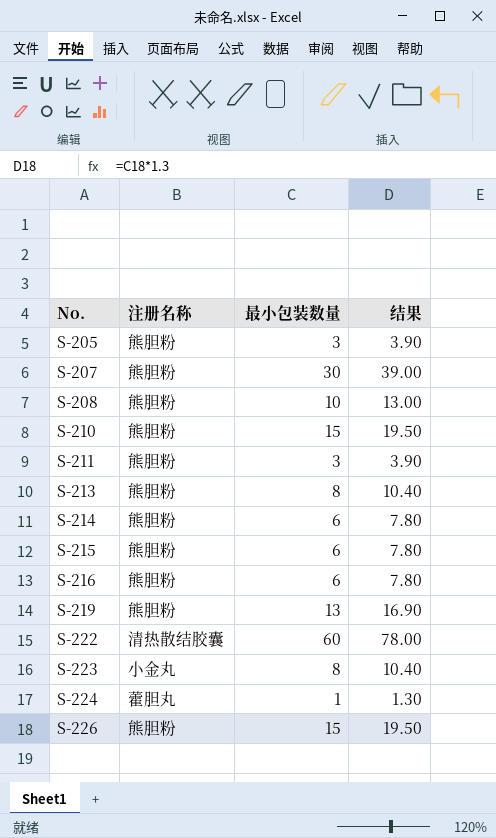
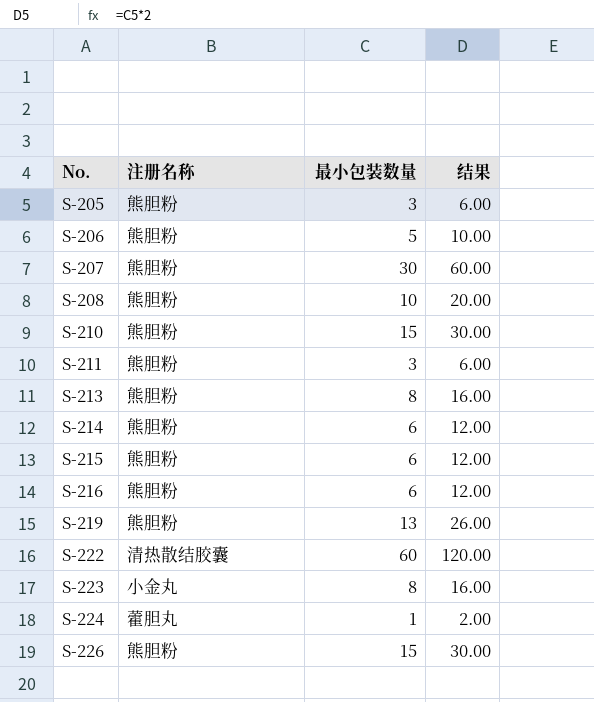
column 结果 | formula: [最小包装数量] * 1.3 -> [最小包装数量] * 2
row S-206: none -> 熊胆粉 | 5 | 10.00

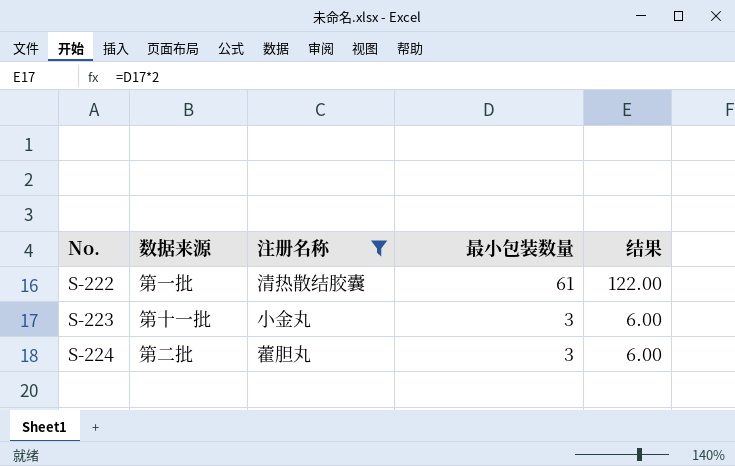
filter: none -> 注册名称 != 熊胆粉
column 数据来源 | position: none -> 2
S-222 | 最小包装数量: 60 -> 61
S-222 | 结果: 120.00 -> 122.00
S-223 | 最小包装数量: 8 -> 3
S-223 | 结果: 16.00 -> 6.00
S-224 | 最小包装数量: 1 -> 3
S-224 | 结果: 2.00 -> 6.00

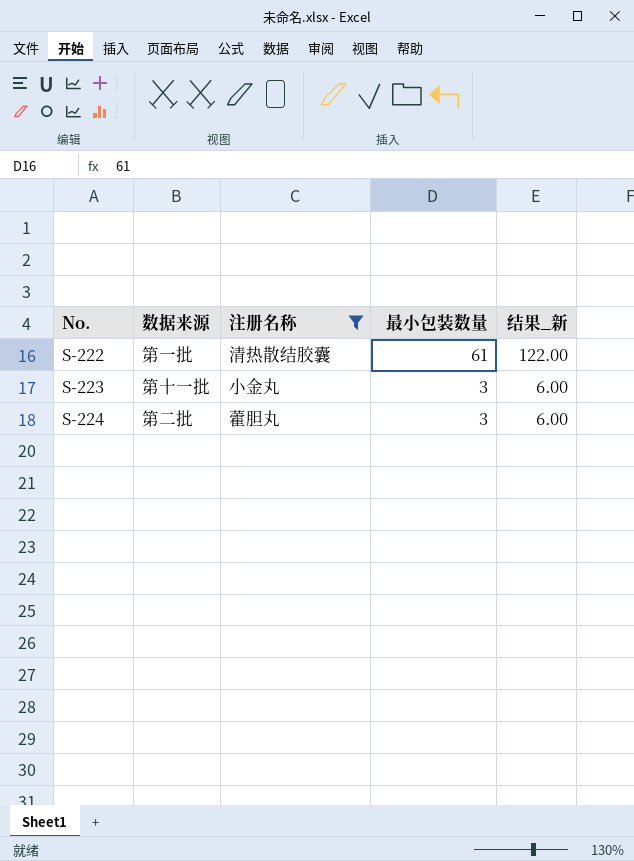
column name: 结果 -> 结果_新

